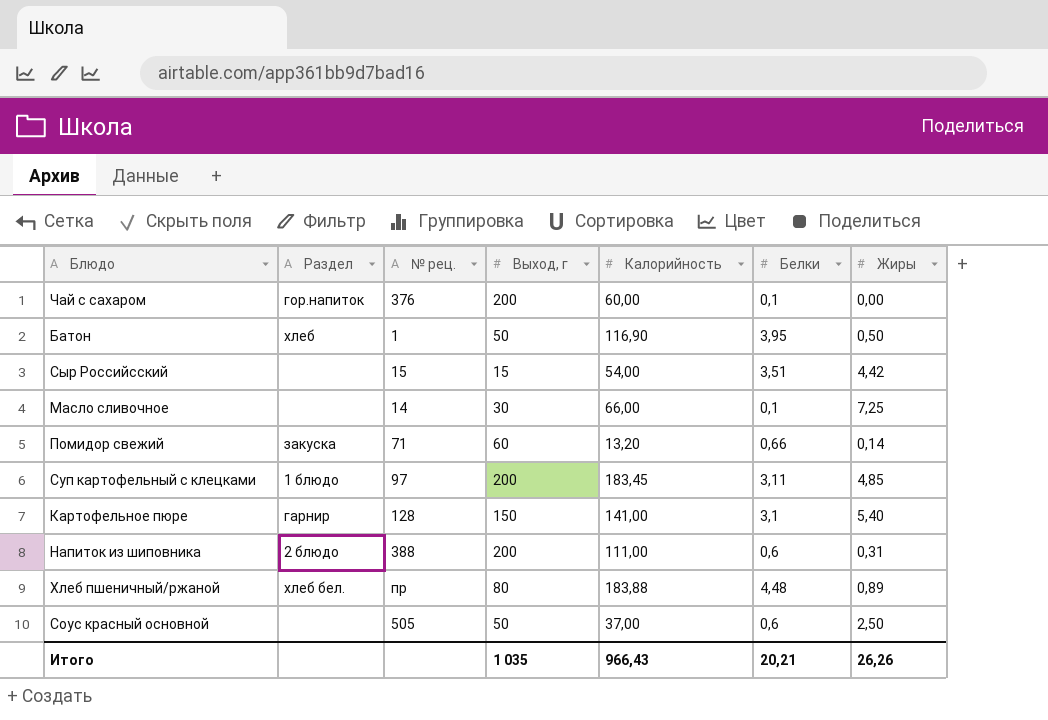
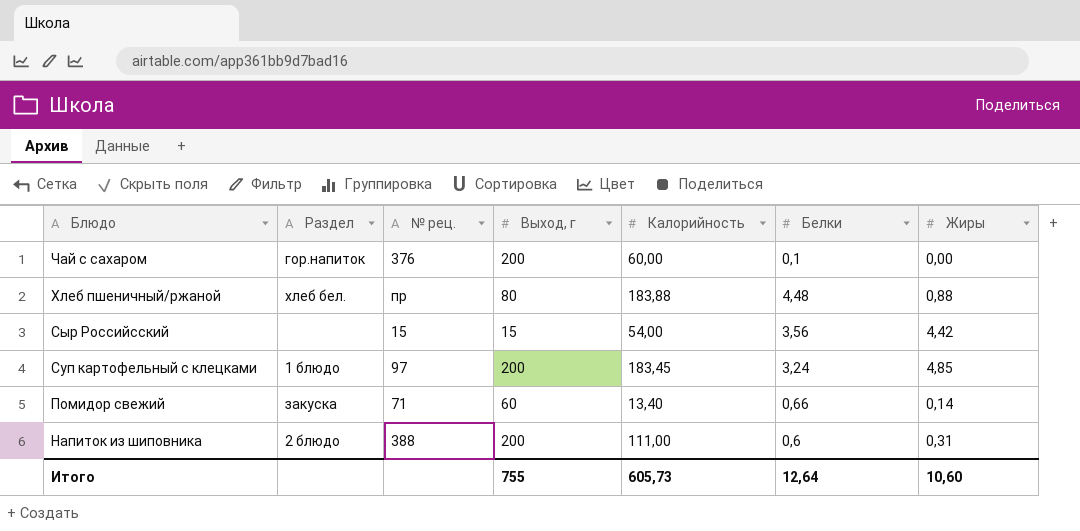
row order: none -> Блюдо descending
row Батон: хлеб | 1 | 50 | 116,90 | 3,95 | 0,50 -> none
row Масло сливочное: none | 14 | 30 | 66,00 | 0,1 | 7,25 -> none
row Картофельное пюре: гарнир | 128 | 150 | 141,00 | 3,1 | 5,40 -> none
row Соус красный основной: none | 505 | 50 | 37,00 | 0,6 | 2,50 -> none
Хлеб пшеничный/ржаной | Жиры: 0,89 -> 0,88
Сыр Российсский | Белки: 3,51 -> 3,56
Суп картофельный с клецками | Белки: 3,11 -> 3,24
Помидор свежий | Калорийность: 13,20 -> 13,40
Итого | Выход, г: 1 035 -> 755
Итого | Калорийность: 966,43 -> 605,73
Итого | Белки: 20,21 -> 12,64
Итого | Жиры: 26,26 -> 10,60

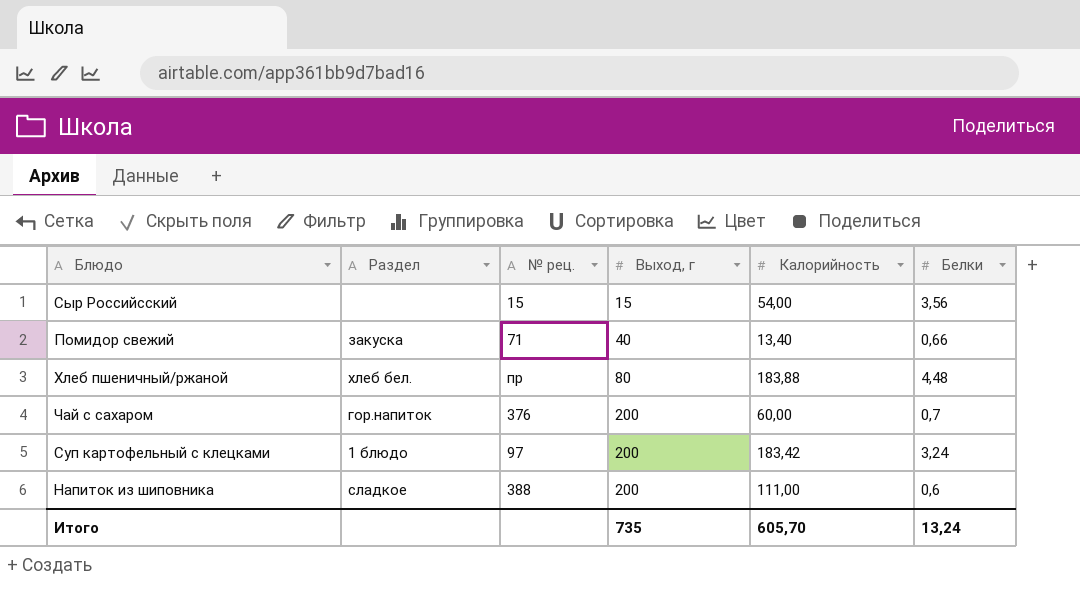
row order: Блюдо descending -> Выход, г ascending
column Жиры | position: 7 -> none
Помидор свежий | Выход, г: 60 -> 40
Чай с сахаром | Белки: 0,1 -> 0,7
Суп картофельный с клецками | Калорийность: 183,45 -> 183,42
Напиток из шиповника | Раздел: 2 блюдо -> сладкое
Итого | Выход, г: 755 -> 735
Итого | Калорийность: 605,73 -> 605,70
Итого | Белки: 12,64 -> 13,24

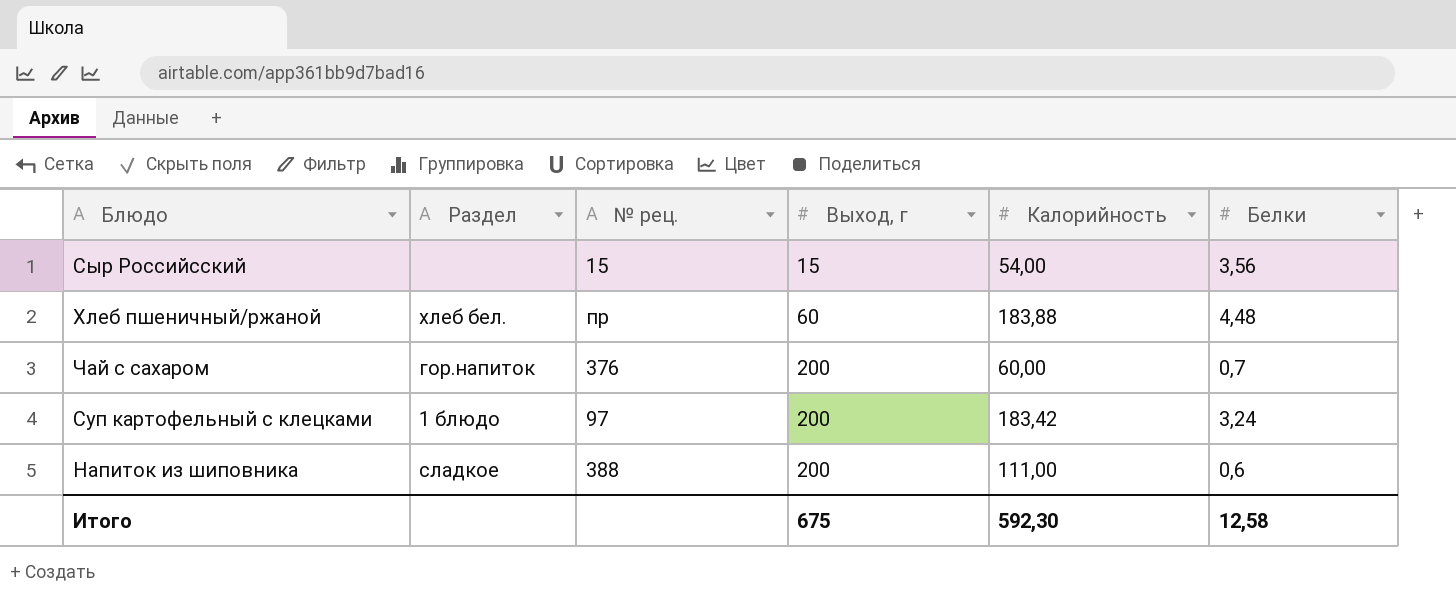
row Помидор свежий: закуска | 71 | 40 | 13,40 | 0,66 -> none
Хлеб пшеничный/ржаной | Выход, г: 80 -> 60
Итого | Выход, г: 735 -> 675
Итого | Калорийность: 605,70 -> 592,30
Итого | Белки: 13,24 -> 12,58

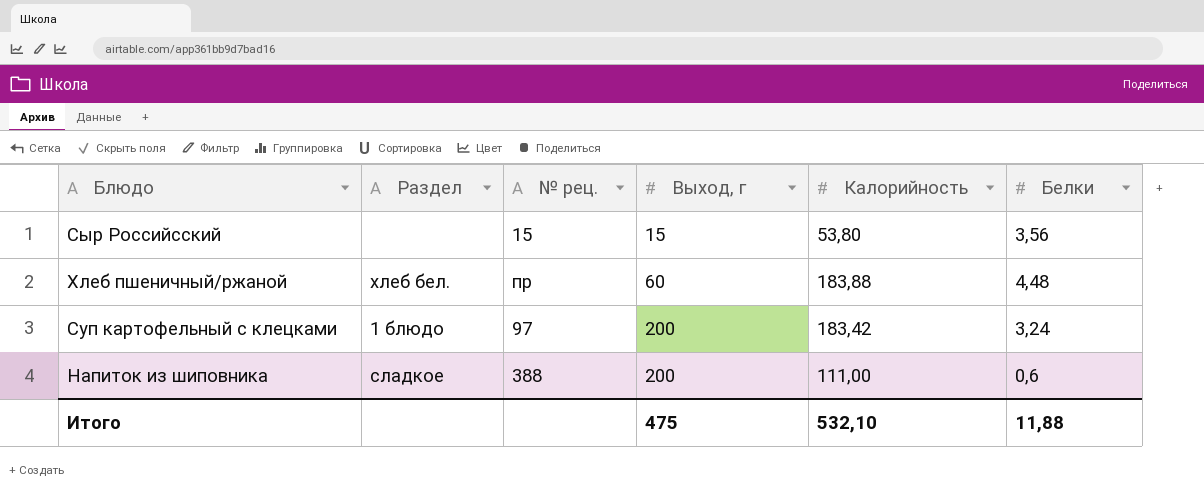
row Чай с сахаром: гор.напиток | 376 | 200 | 60,00 | 0,7 -> none
Сыр Российсский | Калорийность: 54,00 -> 53,80
Итого | Выход, г: 675 -> 475
Итого | Калорийность: 592,30 -> 532,10
Итого | Белки: 12,58 -> 11,88

